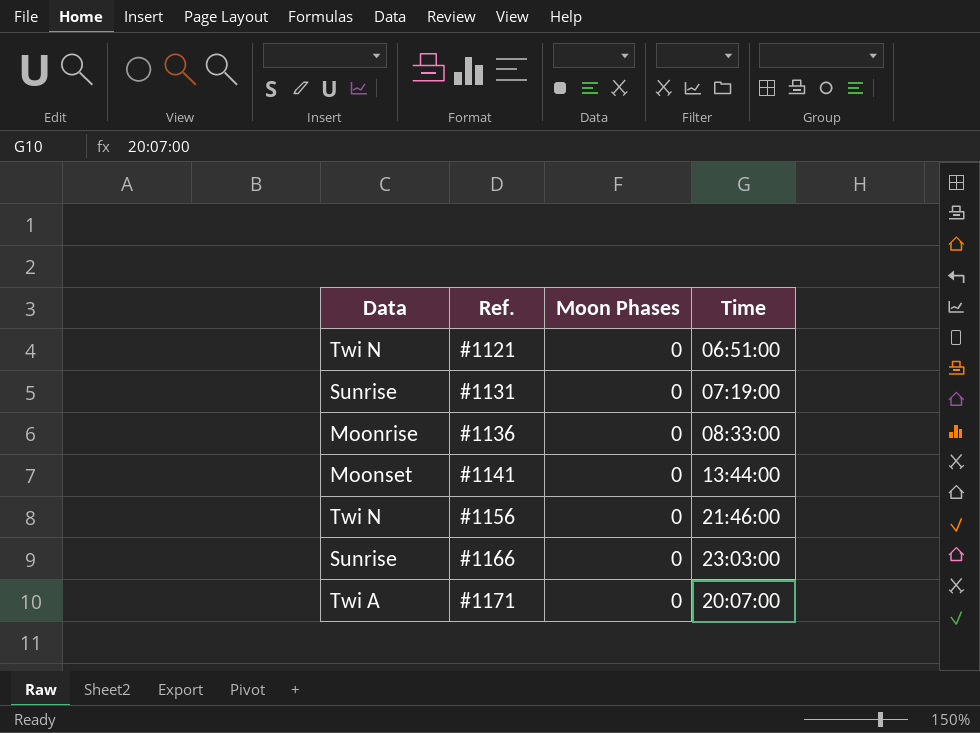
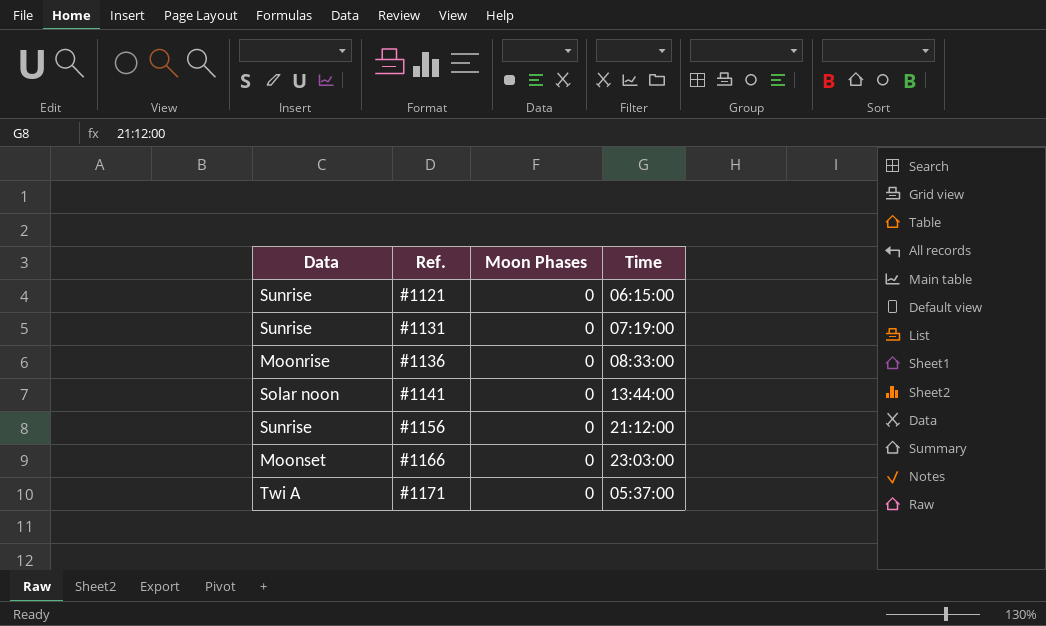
#1121 | Data: Twi N -> Sunrise
#1121 | Time: 06:51:00 -> 06:15:00
#1141 | Data: Moonset -> Solar noon
#1156 | Data: Twi N -> Sunrise
#1156 | Time: 21:46:00 -> 21:12:00
#1166 | Data: Sunrise -> Moonset
#1171 | Time: 20:07:00 -> 05:37:00

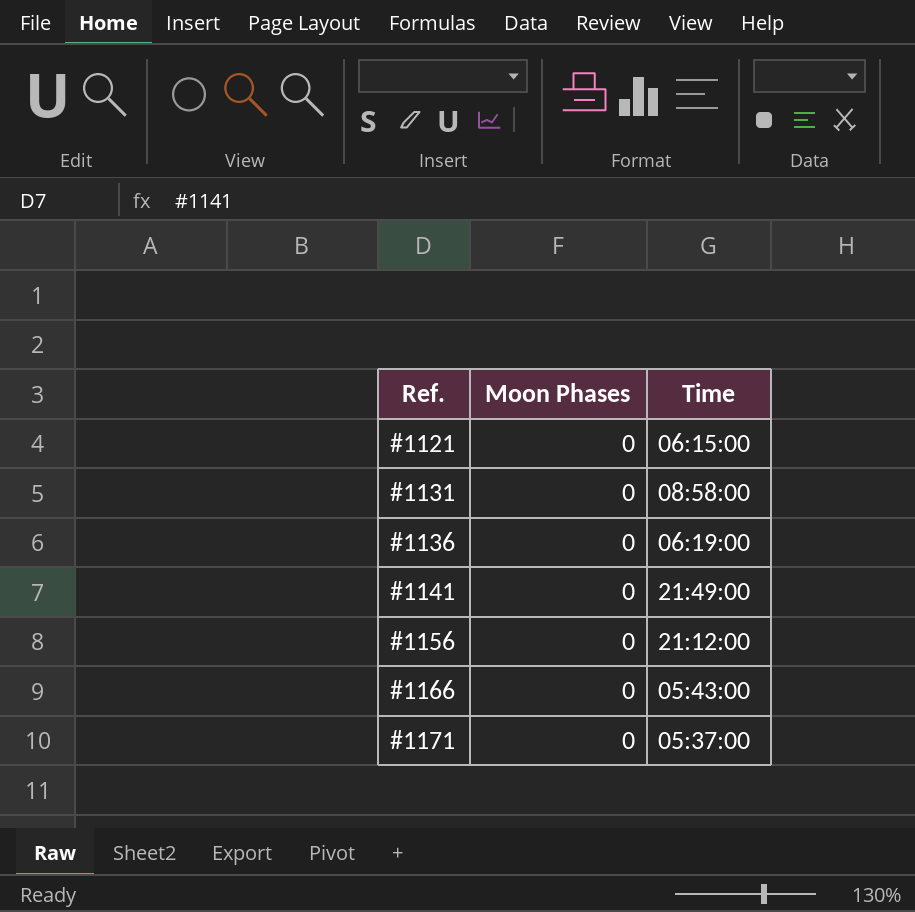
column Data | position: 1 -> none
#1131 | Time: 07:19:00 -> 08:58:00
#1136 | Time: 08:33:00 -> 06:19:00
#1141 | Time: 13:44:00 -> 21:49:00
#1166 | Time: 23:03:00 -> 05:43:00

